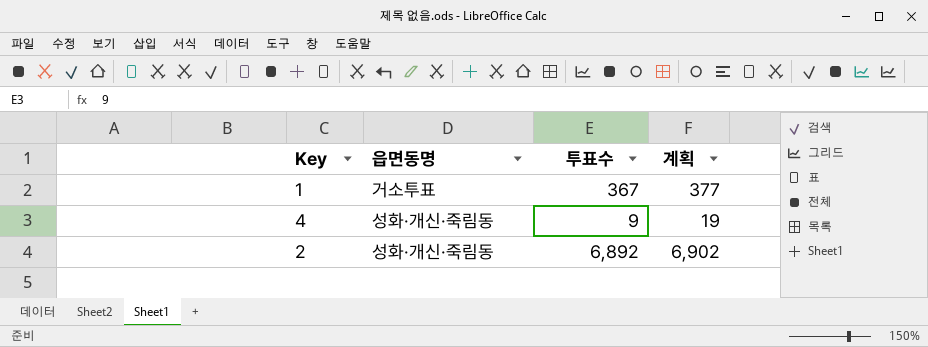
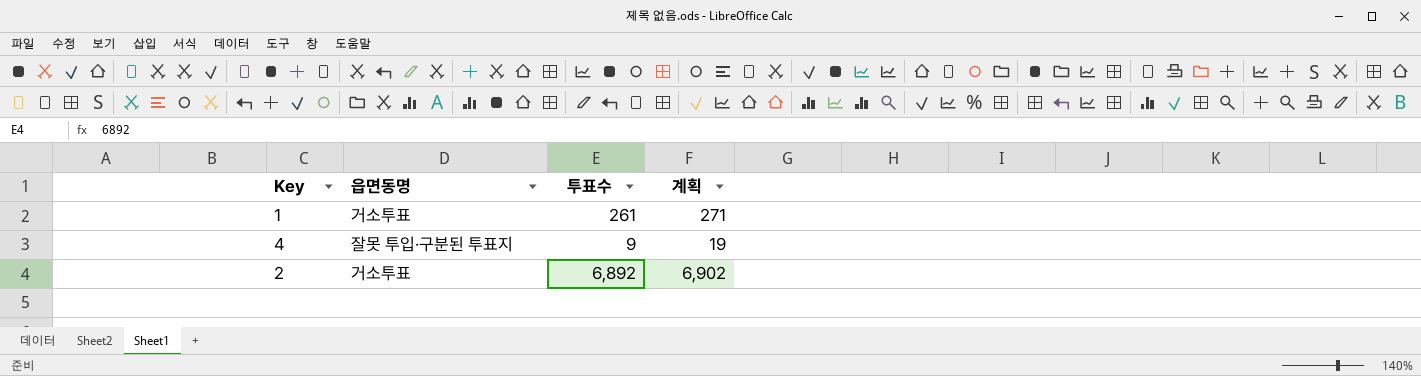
1 | 투표수: 367 -> 261
1 | 계획: 377 -> 271
4 | 읍면동명: 성화·개신·죽림동 -> 잘못 투입·구분된 투표지
2 | 읍면동명: 성화·개신·죽림동 -> 거소투표

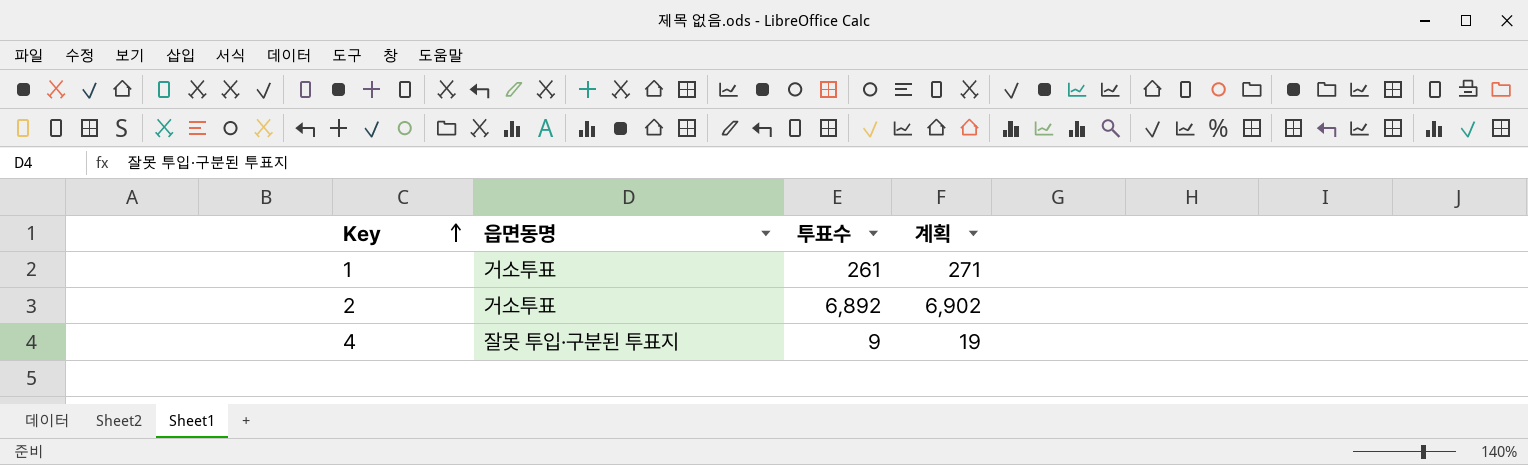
row order: none -> Key ascending

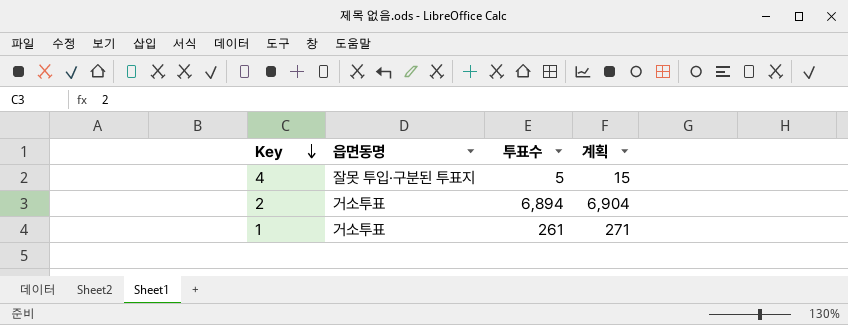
row order: Key ascending -> Key descending
4 | 투표수: 9 -> 5
4 | 계획: 19 -> 15
2 | 투표수: 6,892 -> 6,894
2 | 계획: 6,902 -> 6,904

